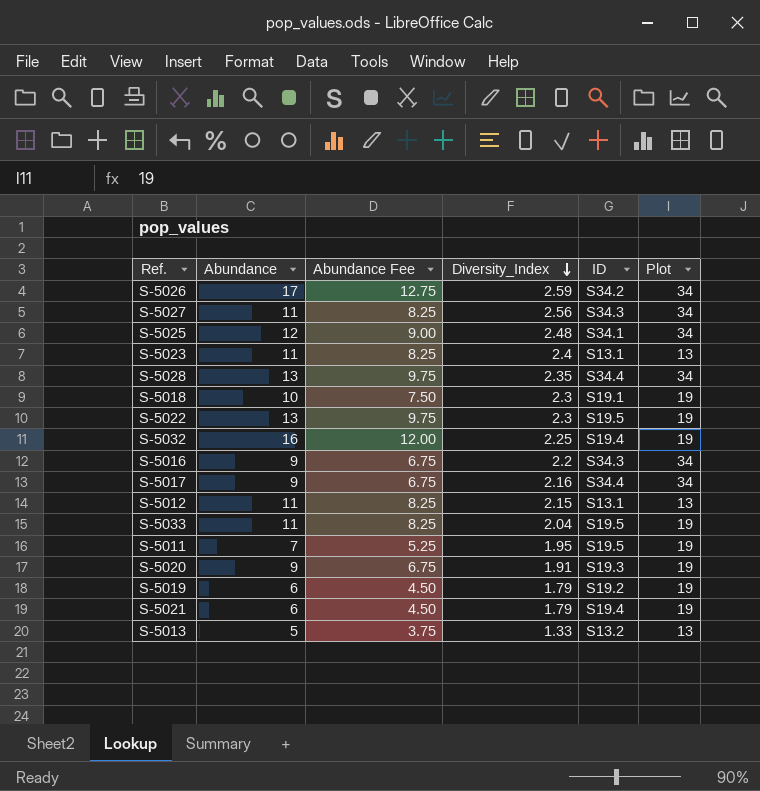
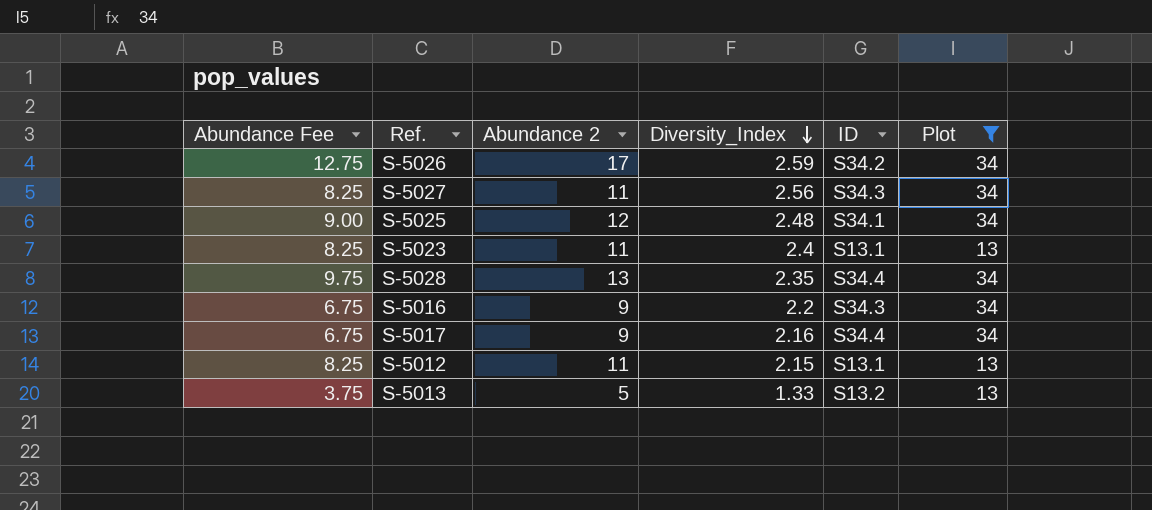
filter: none -> Plot != 19
column Abundance Fee | position: 3 -> 1
column name: Abundance -> Abundance 2

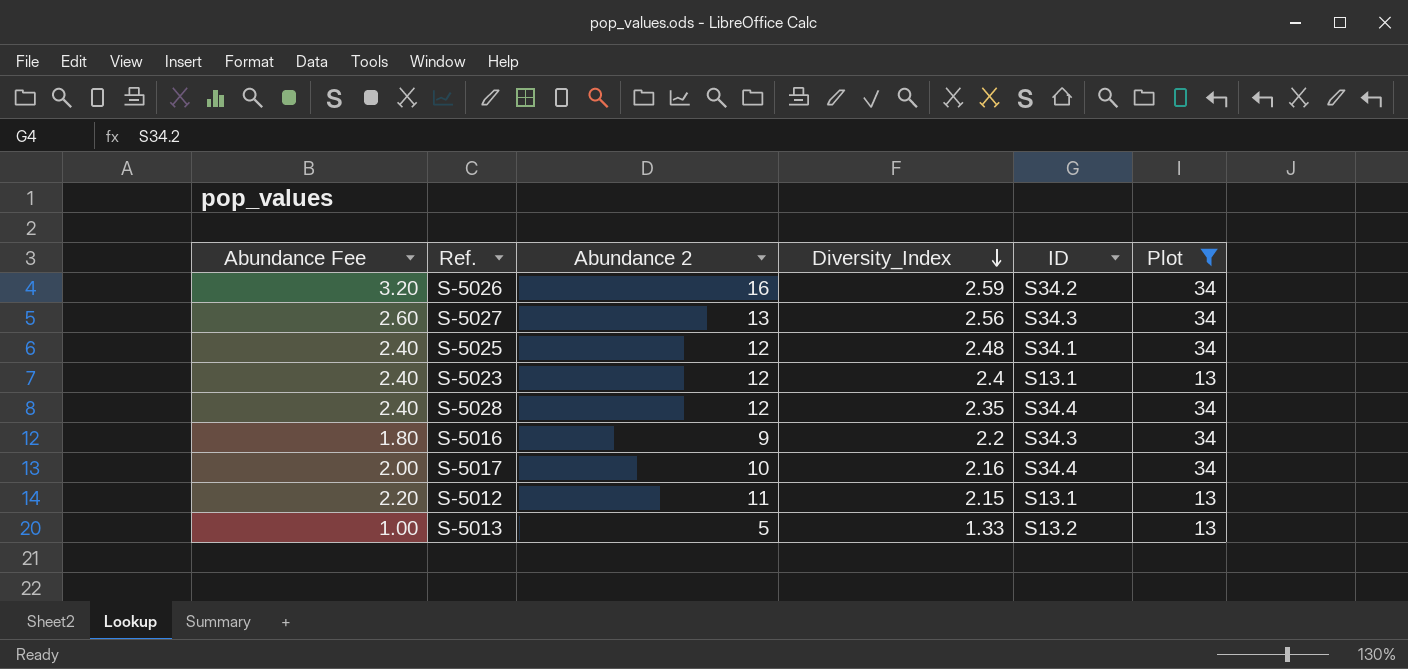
column Abundance Fee | formula: [Abundance 2] * 0.75 -> [Abundance 2] * 0.2
S-5026 | Abundance 2: 17 -> 16
S-5027 | Abundance 2: 11 -> 13
S-5023 | Abundance 2: 11 -> 12
S-5028 | Abundance 2: 13 -> 12
S-5017 | Abundance 2: 9 -> 10

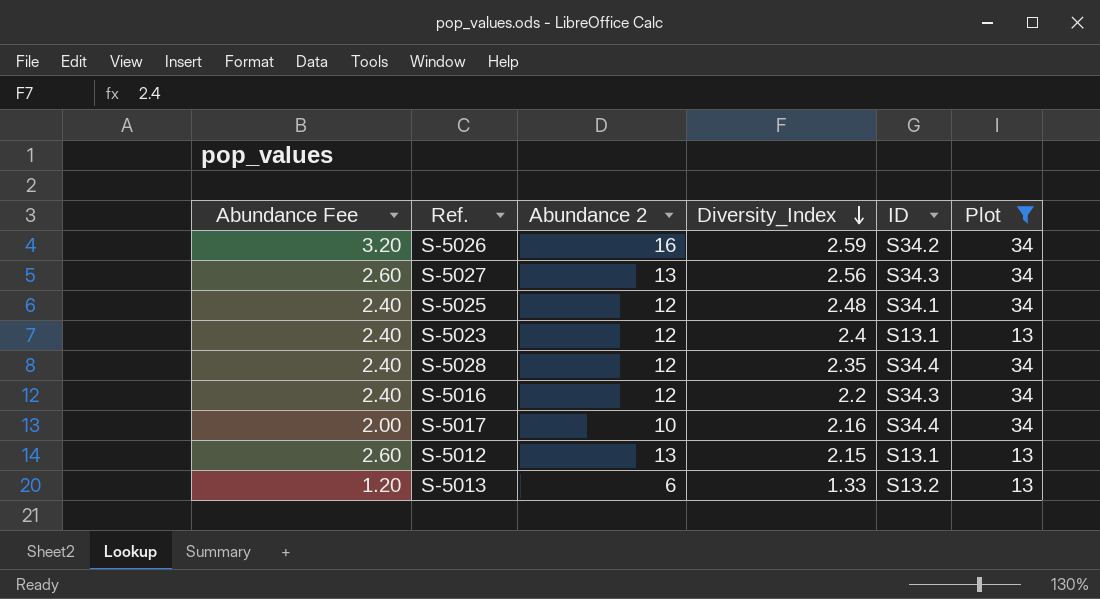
S-5016 | Abundance Fee: 1.80 -> 2.40
S-5016 | Abundance 2: 9 -> 12
S-5012 | Abundance Fee: 2.20 -> 2.60
S-5012 | Abundance 2: 11 -> 13
S-5013 | Abundance Fee: 1.00 -> 1.20
S-5013 | Abundance 2: 5 -> 6

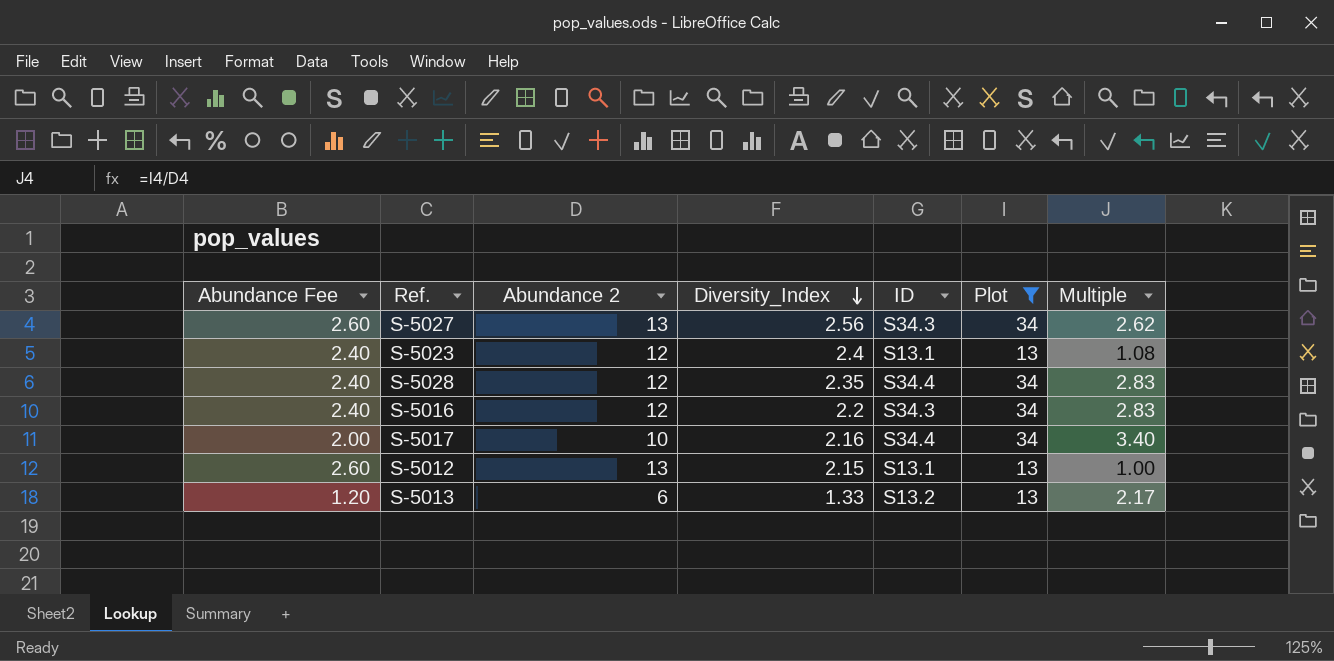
column Multiple | formula: none -> [Plot] / [Abundance 2]
row S-5026: 3.20 | 16 | 2.59 | S34.2 | 34 -> none
row S-5025: 2.40 | 12 | 2.48 | S34.1 | 34 -> none

